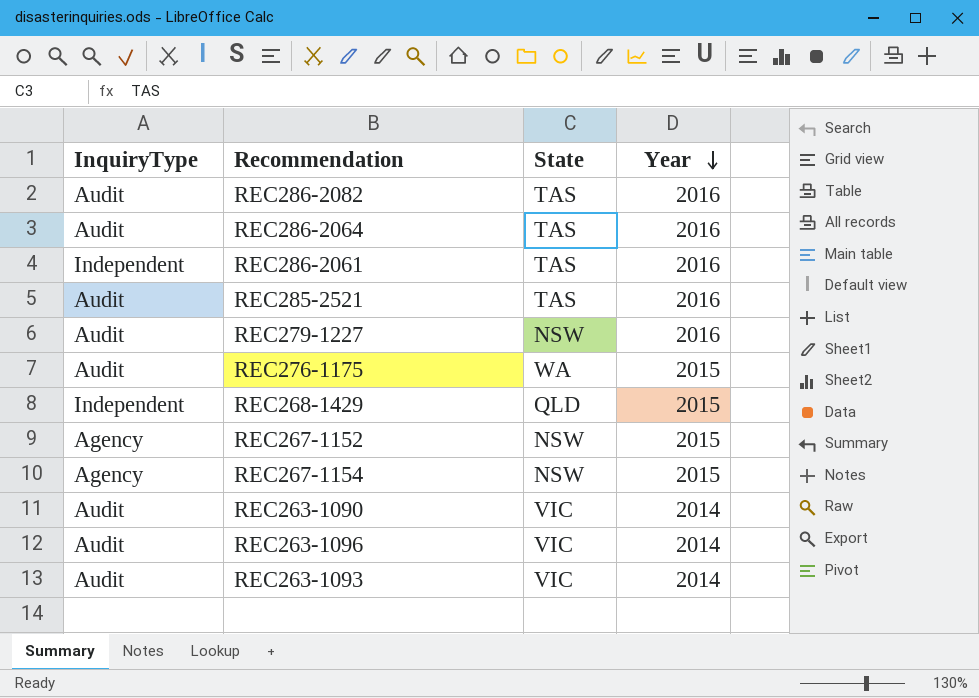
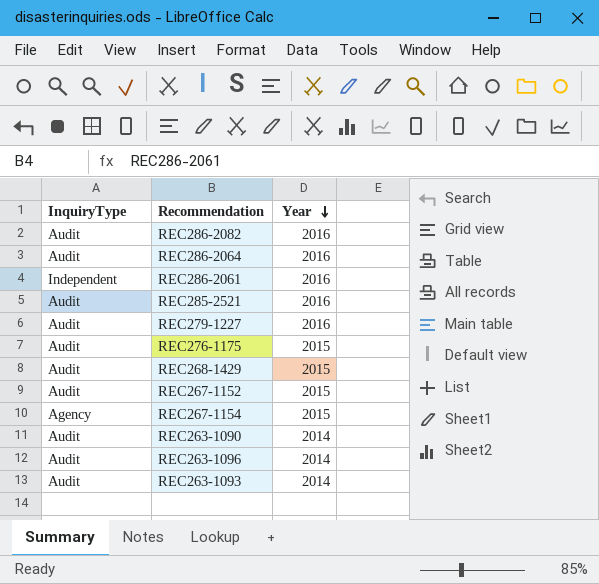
column State | position: 3 -> none
REC268-1429 | InquiryType: Independent -> Audit
REC267-1152 | InquiryType: Agency -> Audit

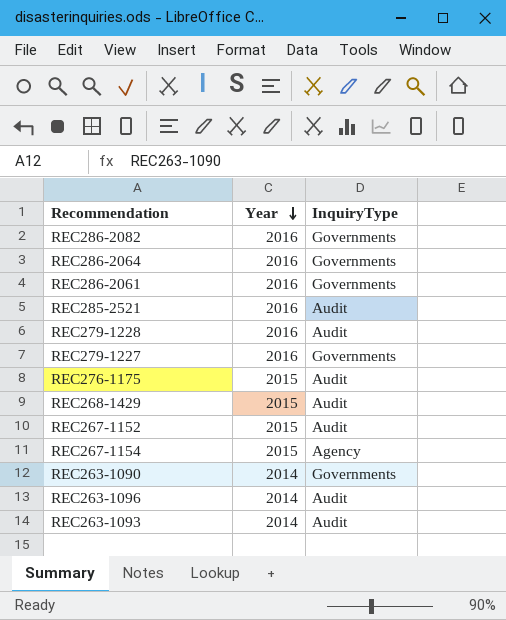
column InquiryType | position: 1 -> 3
REC286-2082 | InquiryType: Audit -> Governments
REC286-2064 | InquiryType: Audit -> Governments
REC286-2061 | InquiryType: Independent -> Governments
row REC279-1228: none -> 2016 | Audit
REC279-1227 | InquiryType: Audit -> Governments
REC263-1090 | InquiryType: Audit -> Governments

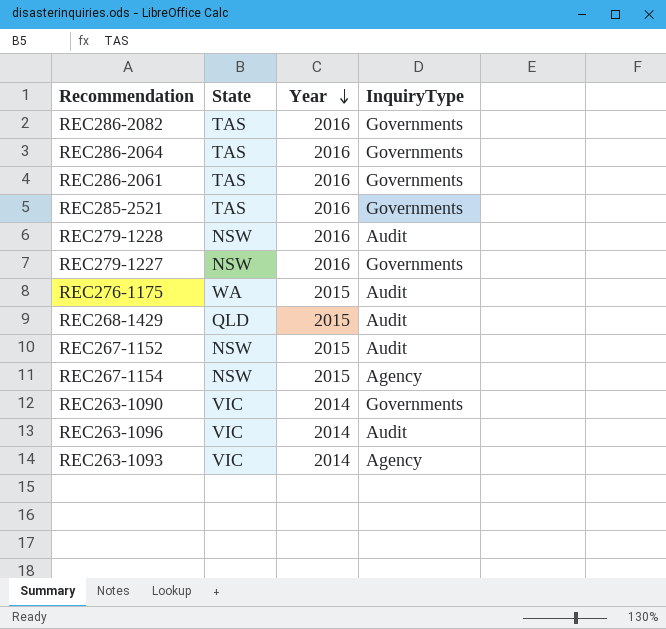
column State | position: none -> 2
REC285-2521 | InquiryType: Audit -> Governments
REC263-1093 | InquiryType: Audit -> Agency

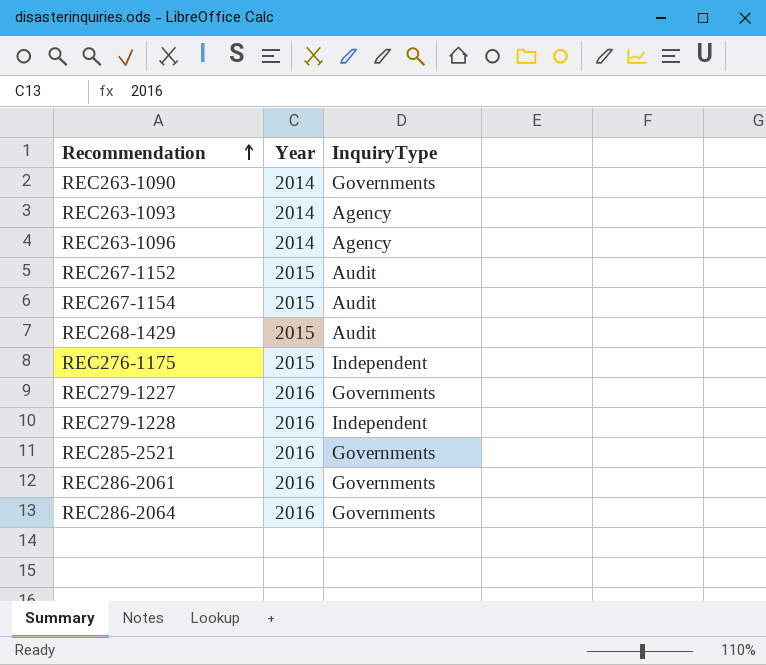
row order: Year descending -> Recommendation ascending
column State | position: 2 -> none
row REC286-2082: TAS | 2016 | Governments -> none
REC263-1096 | InquiryType: Audit -> Agency
REC267-1154 | InquiryType: Agency -> Audit
REC276-1175 | InquiryType: Audit -> Independent
REC279-1228 | InquiryType: Audit -> Independent

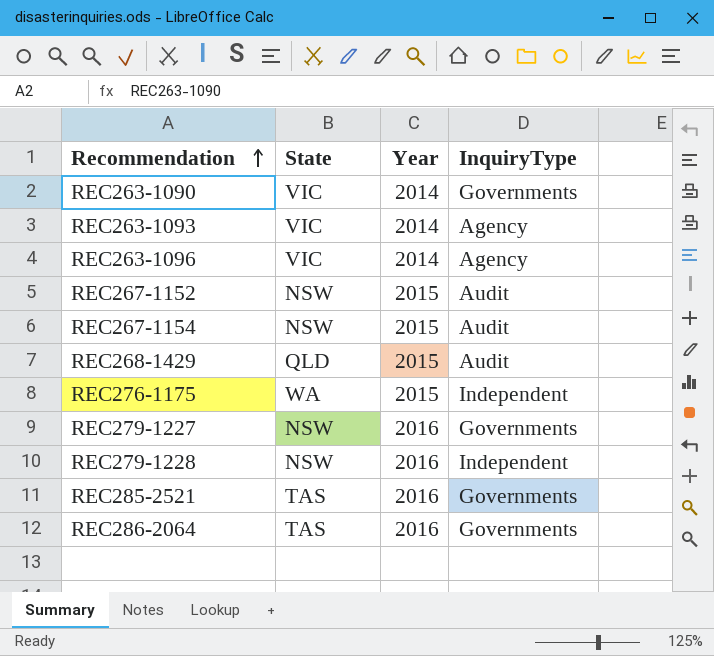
column State | position: none -> 2
row REC286-2061: 2016 | Governments -> none

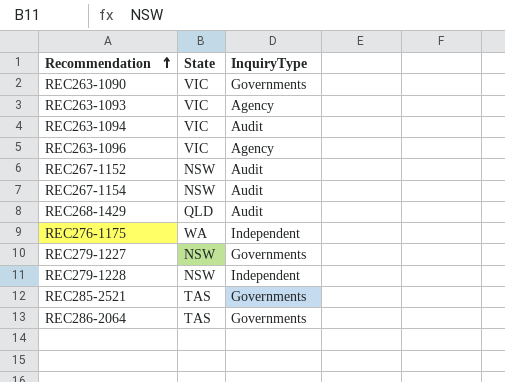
column Year | position: 3 -> none
row REC263-1094: none -> VIC | Audit

